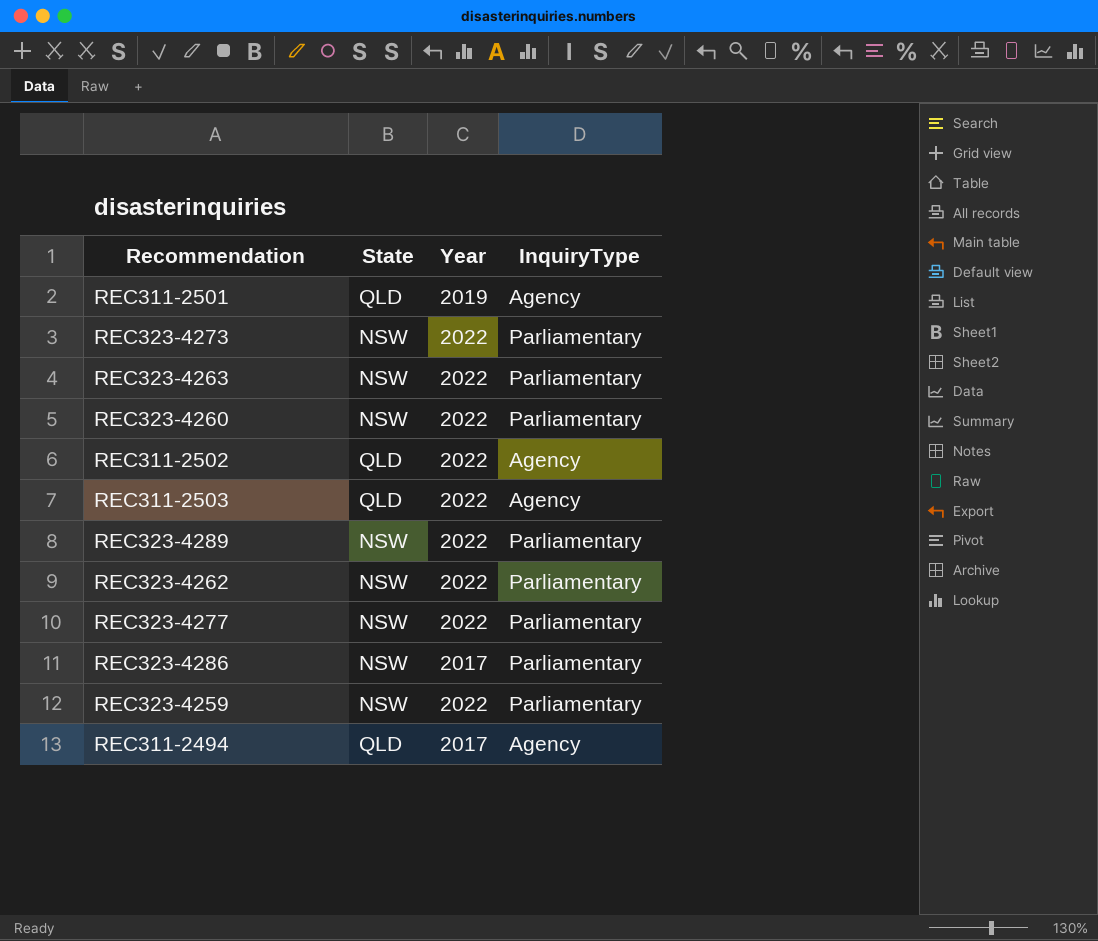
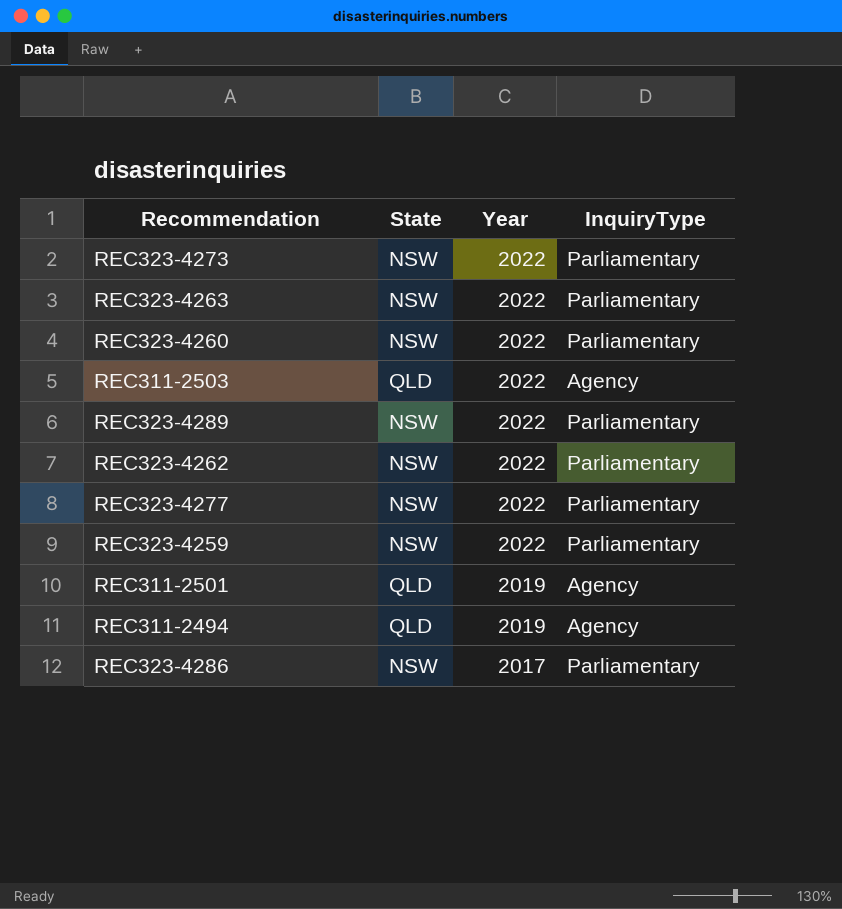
row order: none -> Year descending
row REC311-2502: QLD | 2022 | Agency -> none
REC311-2494 | Year: 2017 -> 2019

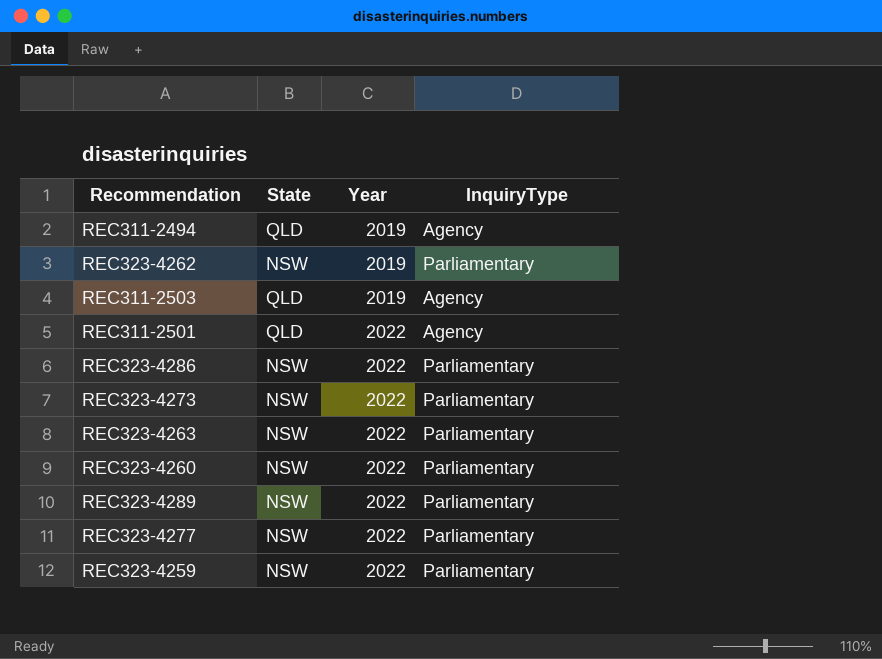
row order: Year descending -> Year ascending
REC323-4262 | Year: 2022 -> 2019
REC311-2503 | Year: 2022 -> 2019
REC311-2501 | Year: 2019 -> 2022
REC323-4286 | Year: 2017 -> 2022

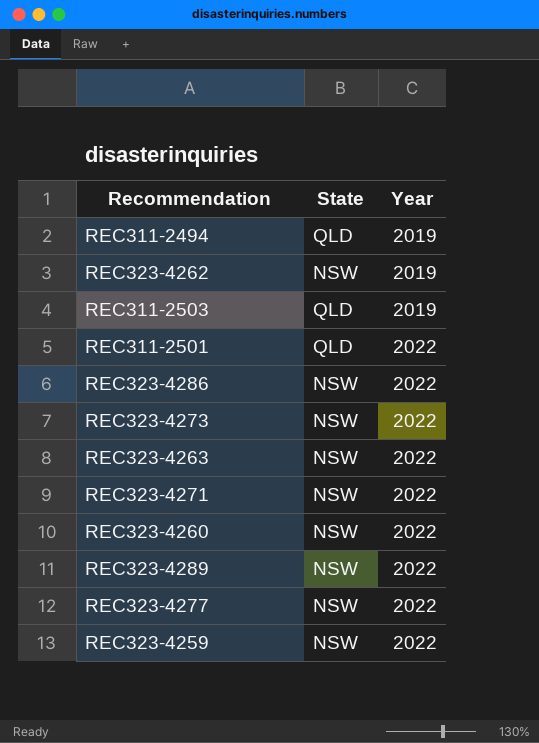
column InquiryType | position: 4 -> none
row REC323-4271: none -> NSW | 2022

